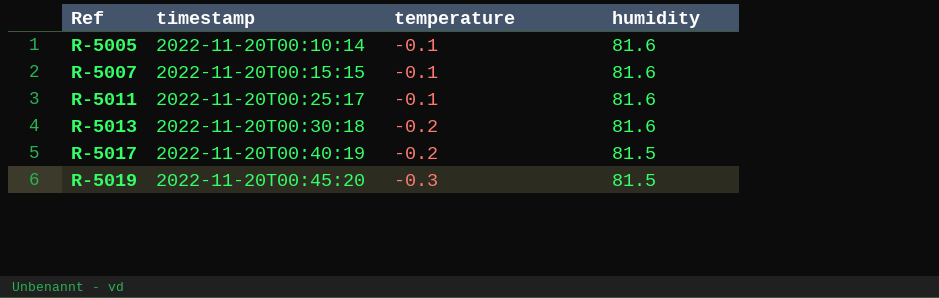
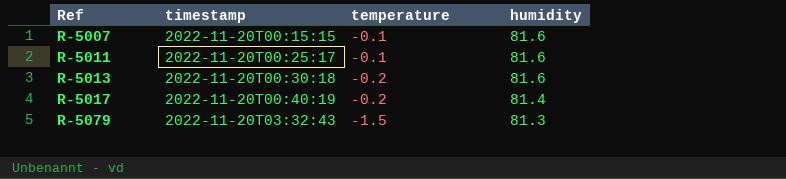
row R-5005: 2022-11-20T00:10:14 | -0.1 | 81.6 -> none
row R-5019: 2022-11-20T00:45:20 | -0.3 | 81.5 -> none
R-5017 | humidity: 81.5 -> 81.4
row R-5079: none -> 2022-11-20T03:32:43 | -1.5 | 81.3

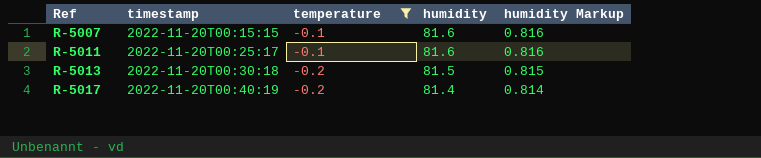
filter: none -> temperature != -1.5
column humidity Markup | formula: none -> [humidity] * 0.01
R-5013 | humidity: 81.6 -> 81.5

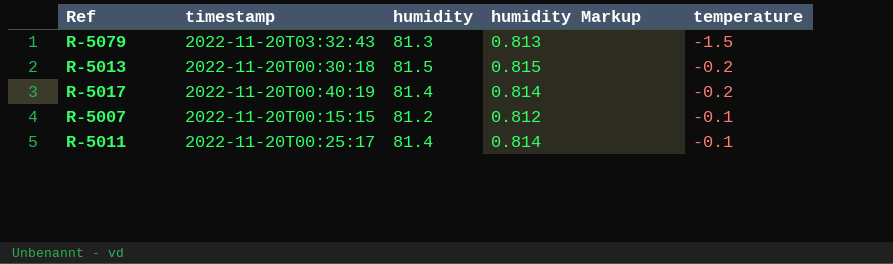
filter: temperature != -1.5 -> none
row order: Ref ascending -> temperature ascending
column temperature | position: 3 -> 5
R-5007 | humidity: 81.6 -> 81.2
R-5007 | humidity Markup: 0.816 -> 0.812
R-5011 | humidity: 81.6 -> 81.4
R-5011 | humidity Markup: 0.816 -> 0.814

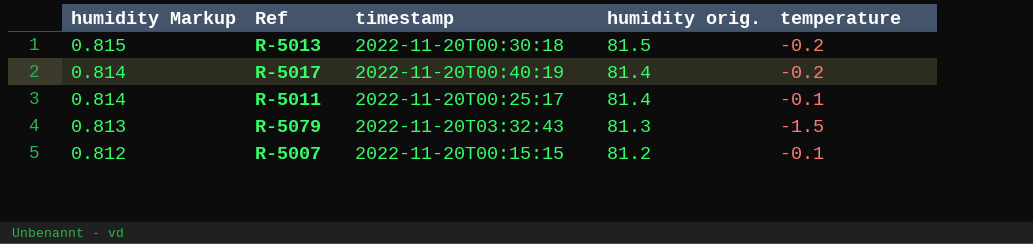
row order: temperature ascending -> humidity Markup descending
column humidity Markup | position: 4 -> 1
column name: humidity -> humidity orig.

